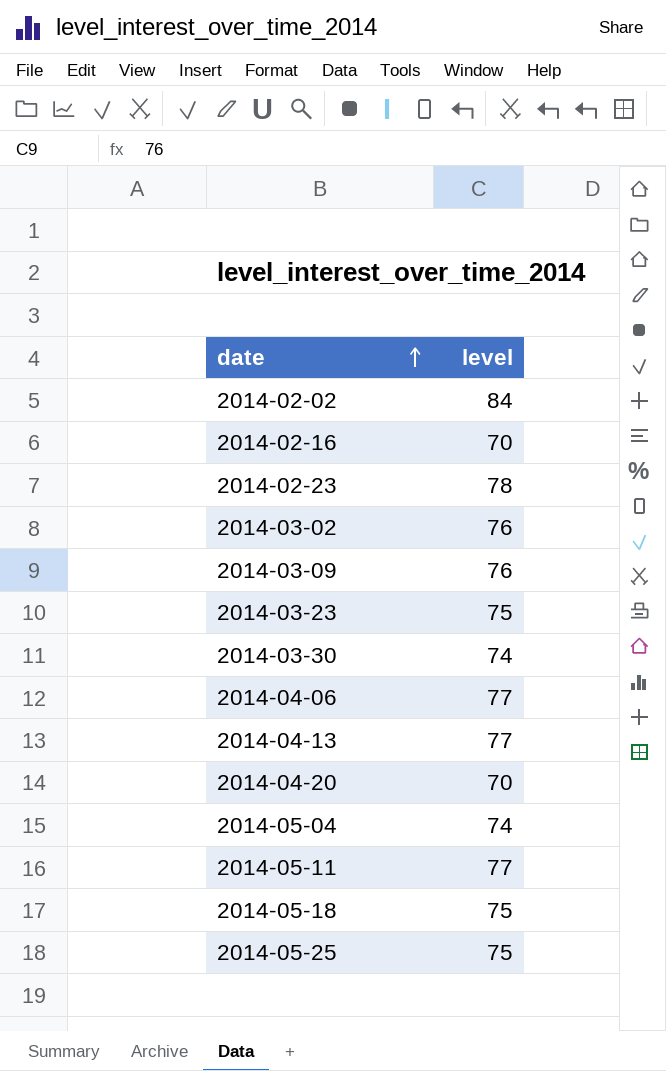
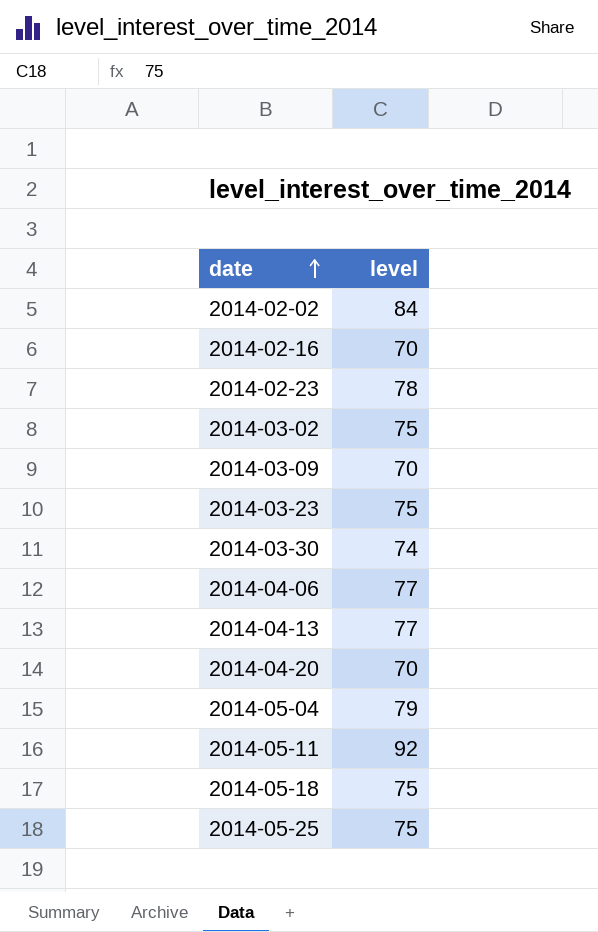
2014-03-02 | level: 76 -> 75
2014-03-09 | level: 76 -> 70
2014-05-04 | level: 74 -> 79
2014-05-11 | level: 77 -> 92

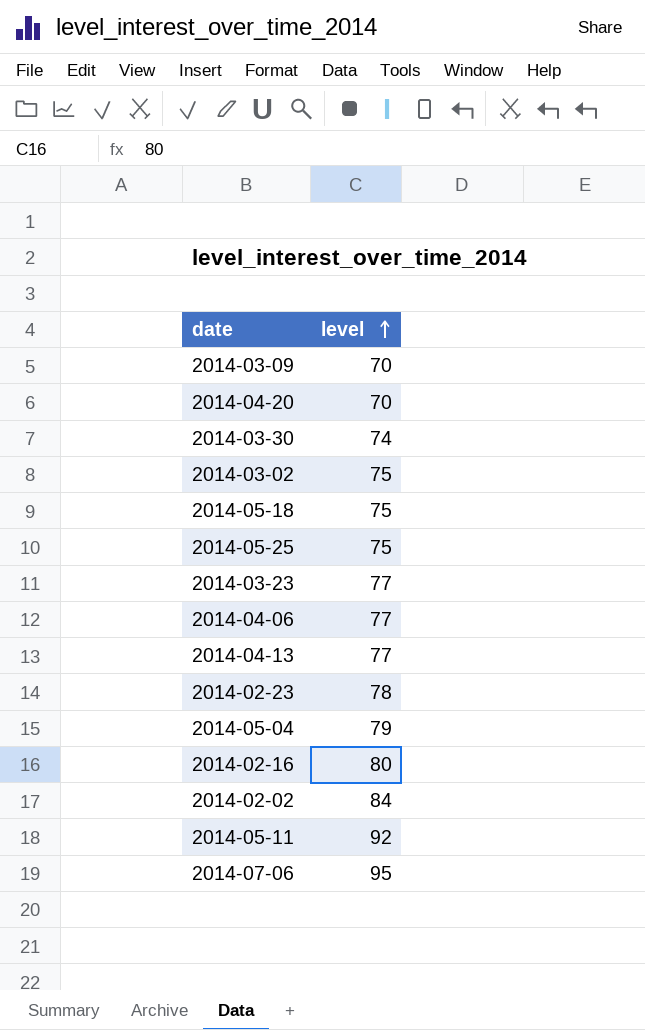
row order: date ascending -> level ascending
2014-03-23 | level: 75 -> 77
2014-02-16 | level: 70 -> 80
row 2014-07-06: none -> 95

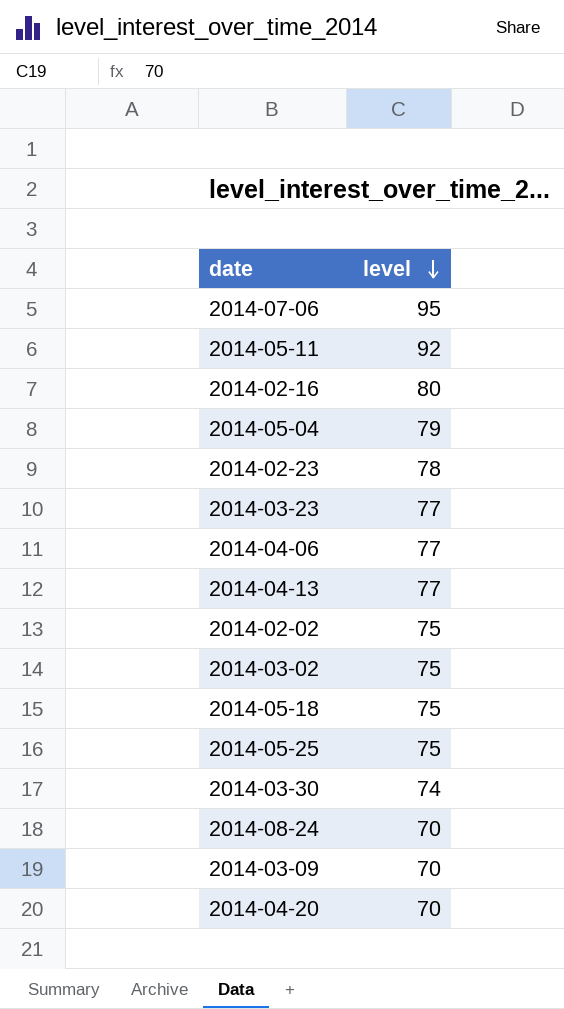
row order: level ascending -> level descending
2014-02-02 | level: 84 -> 75
row 2014-08-24: none -> 70

